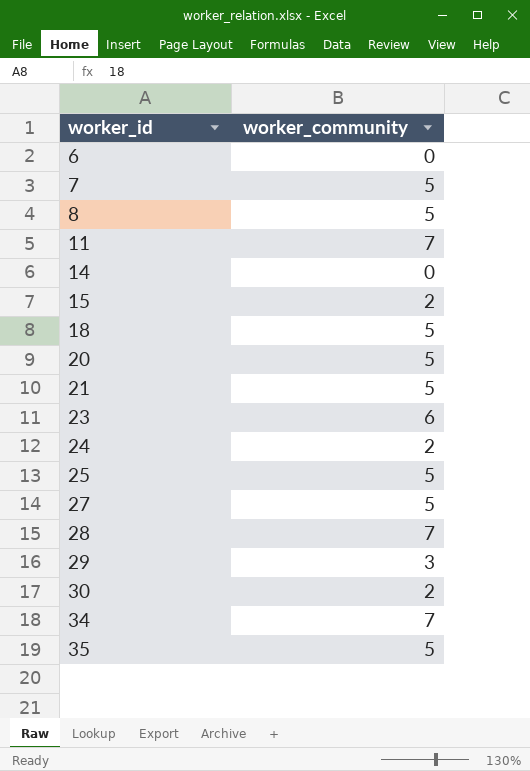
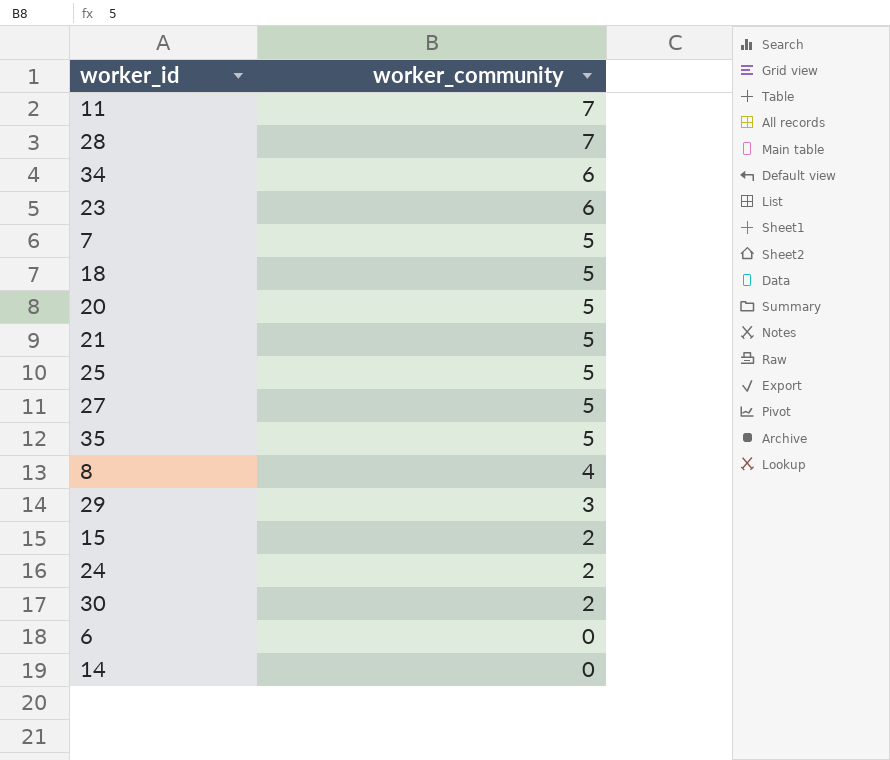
row order: worker_id ascending -> worker_community descending
34 | worker_community: 7 -> 6
8 | worker_community: 5 -> 4

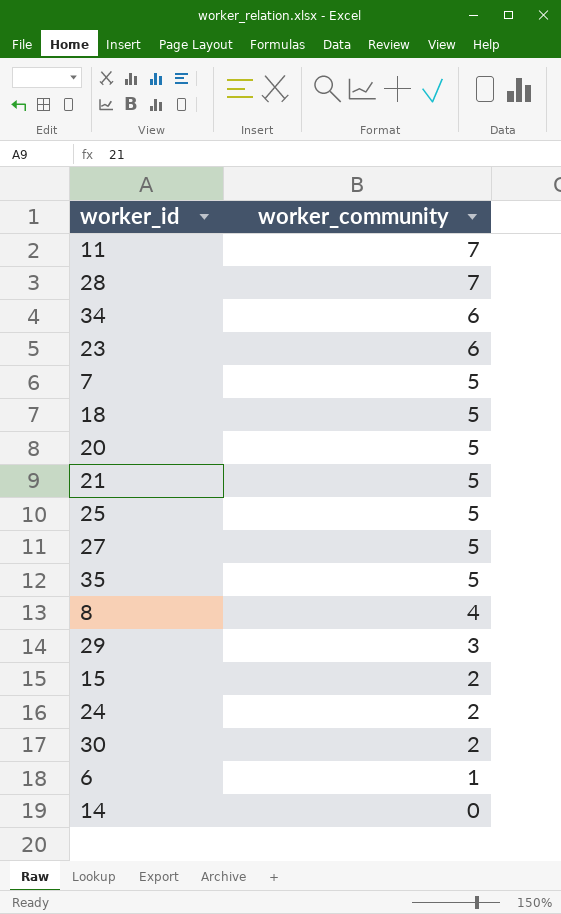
6 | worker_community: 0 -> 1

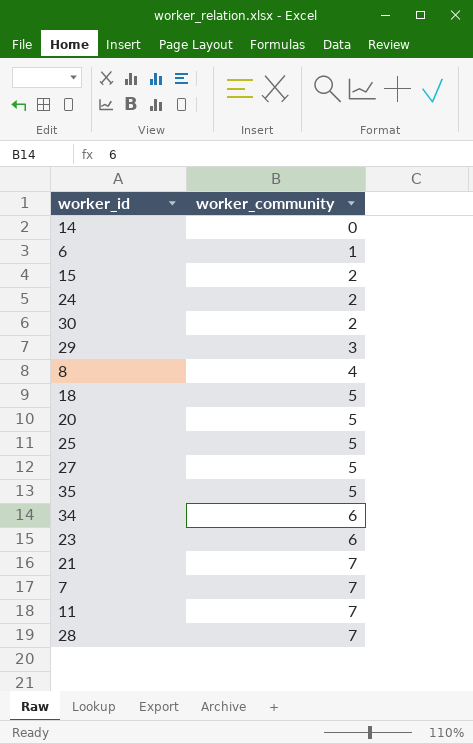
row order: worker_community descending -> worker_community ascending
21 | worker_community: 5 -> 7
7 | worker_community: 5 -> 7

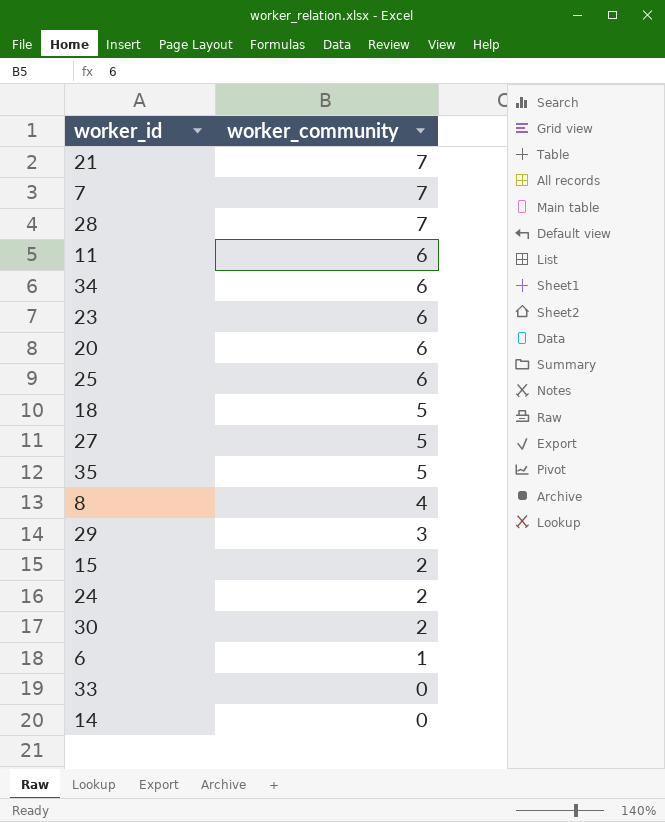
row order: worker_community ascending -> worker_community descending
11 | worker_community: 7 -> 6
20 | worker_community: 5 -> 6
25 | worker_community: 5 -> 6
row 33: none -> 0

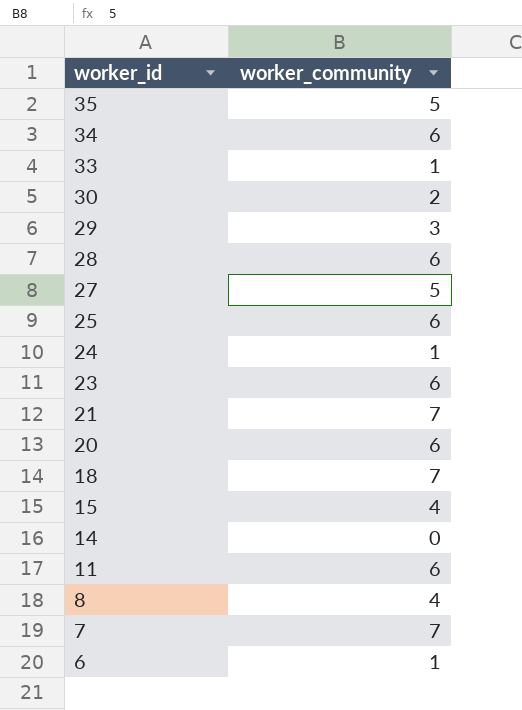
row order: worker_community descending -> worker_id descending
33 | worker_community: 0 -> 1
28 | worker_community: 7 -> 6
24 | worker_community: 2 -> 1
18 | worker_community: 5 -> 7
15 | worker_community: 2 -> 4

